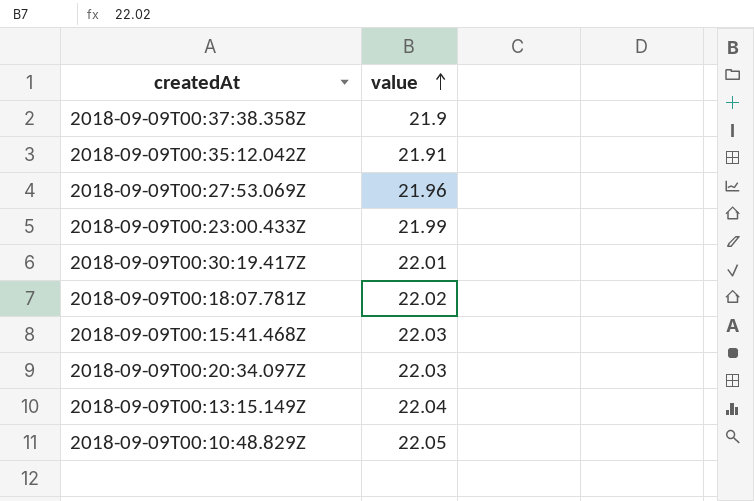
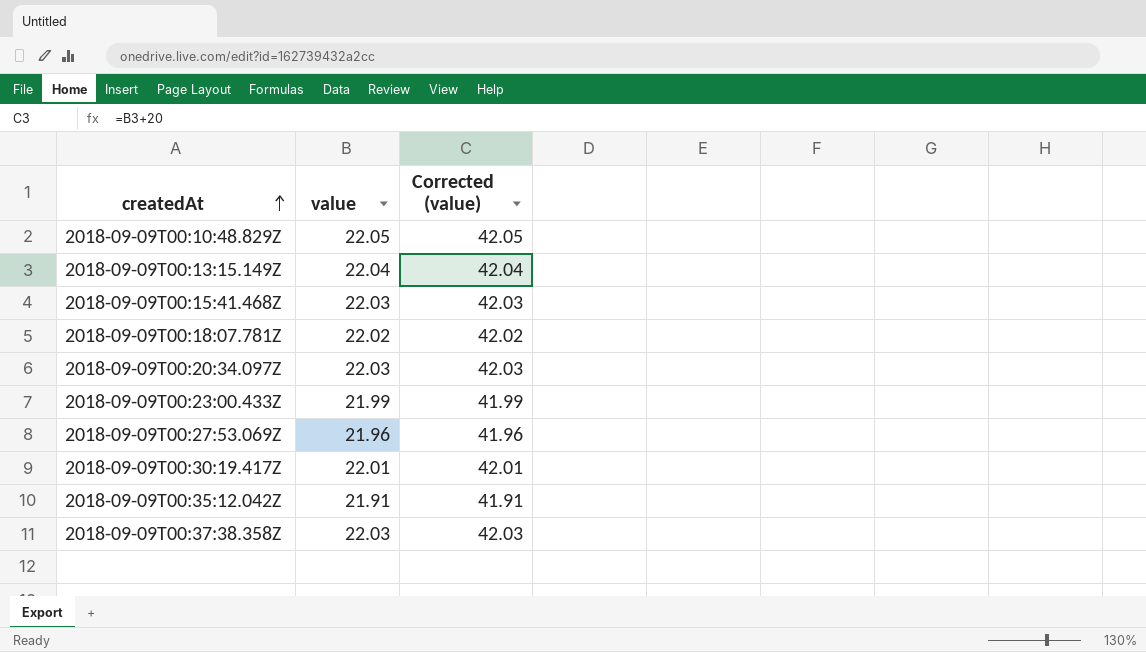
row order: value ascending -> createdAt ascending
column Corrected (value) | formula: none -> [value] + 20
2018-09-09T00:37:38.358Z | value: 21.9 -> 22.03

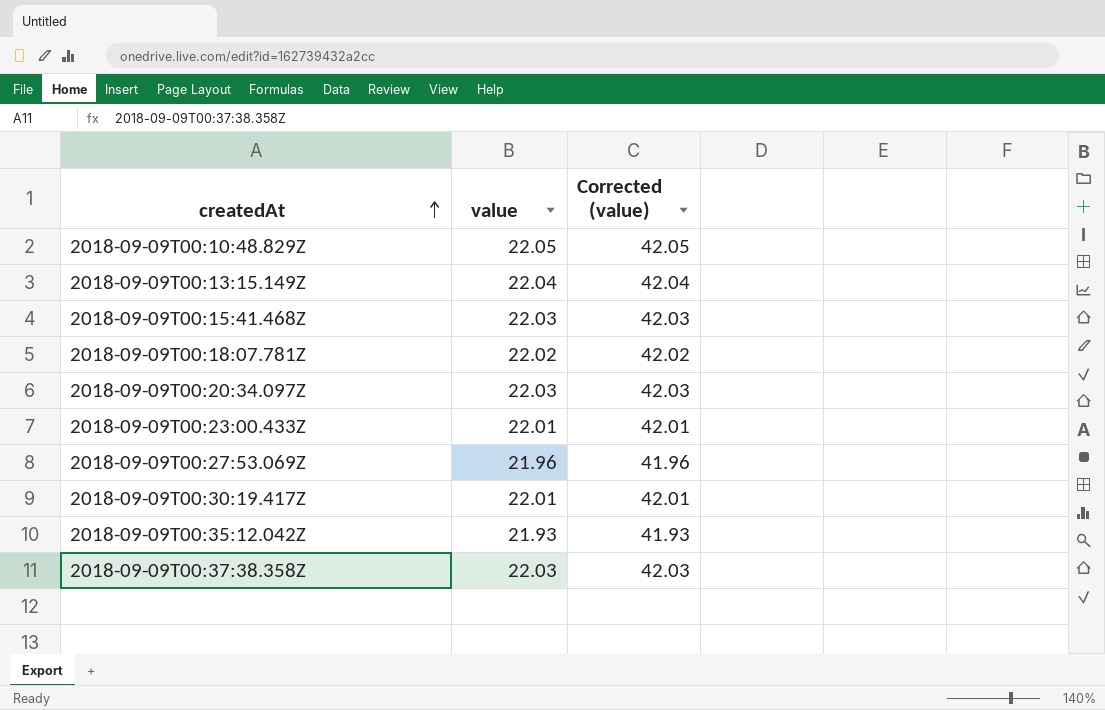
2018-09-09T00:23:00.433Z | value: 21.99 -> 22.01
2018-09-09T00:23:00.433Z | Corrected (value): 41.99 -> 42.01
2018-09-09T00:35:12.042Z | value: 21.91 -> 21.93
2018-09-09T00:35:12.042Z | Corrected (value): 41.91 -> 41.93

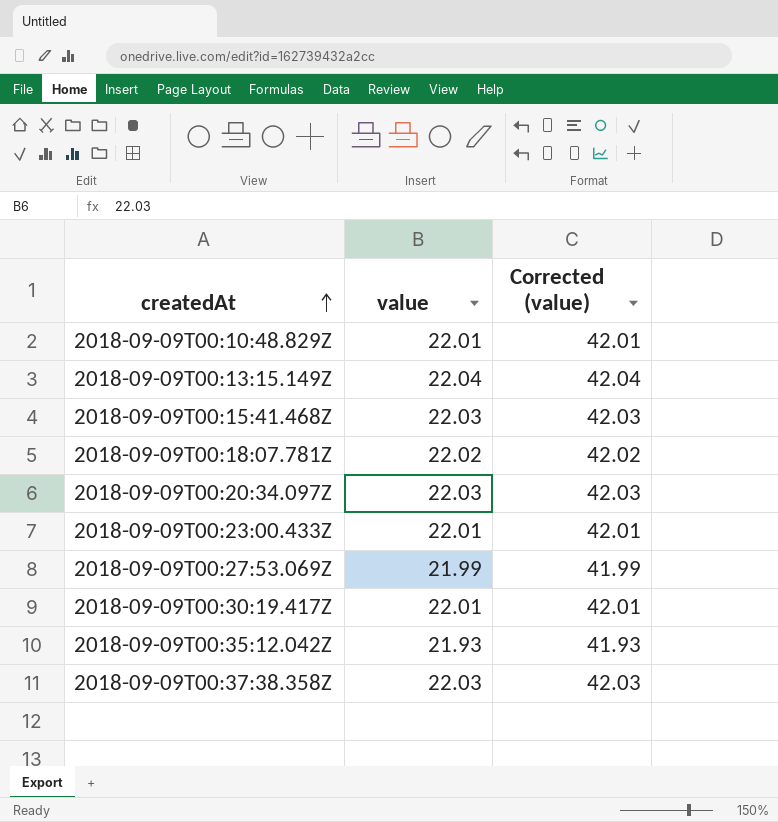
2018-09-09T00:10:48.829Z | value: 22.05 -> 22.01
2018-09-09T00:10:48.829Z | Corrected (value): 42.05 -> 42.01
2018-09-09T00:27:53.069Z | value: 21.96 -> 21.99
2018-09-09T00:27:53.069Z | Corrected (value): 41.96 -> 41.99

